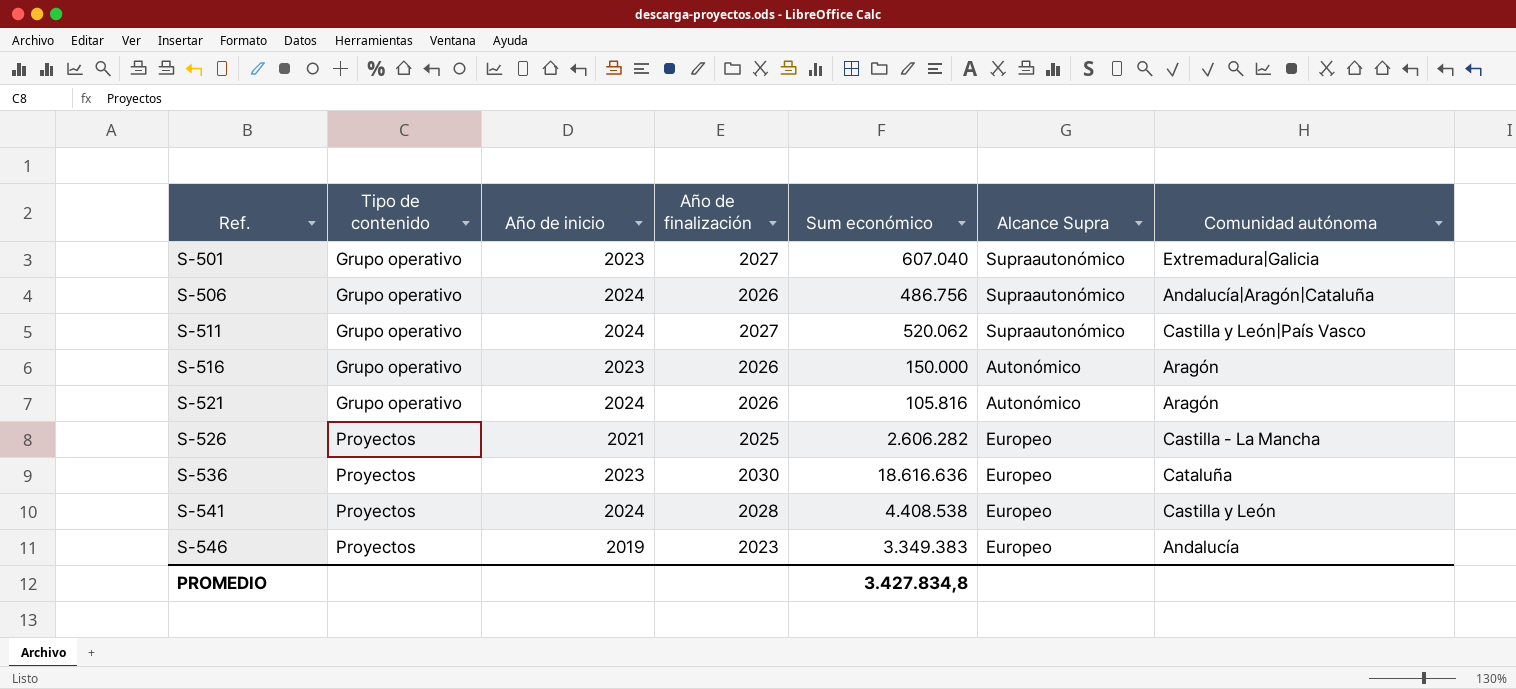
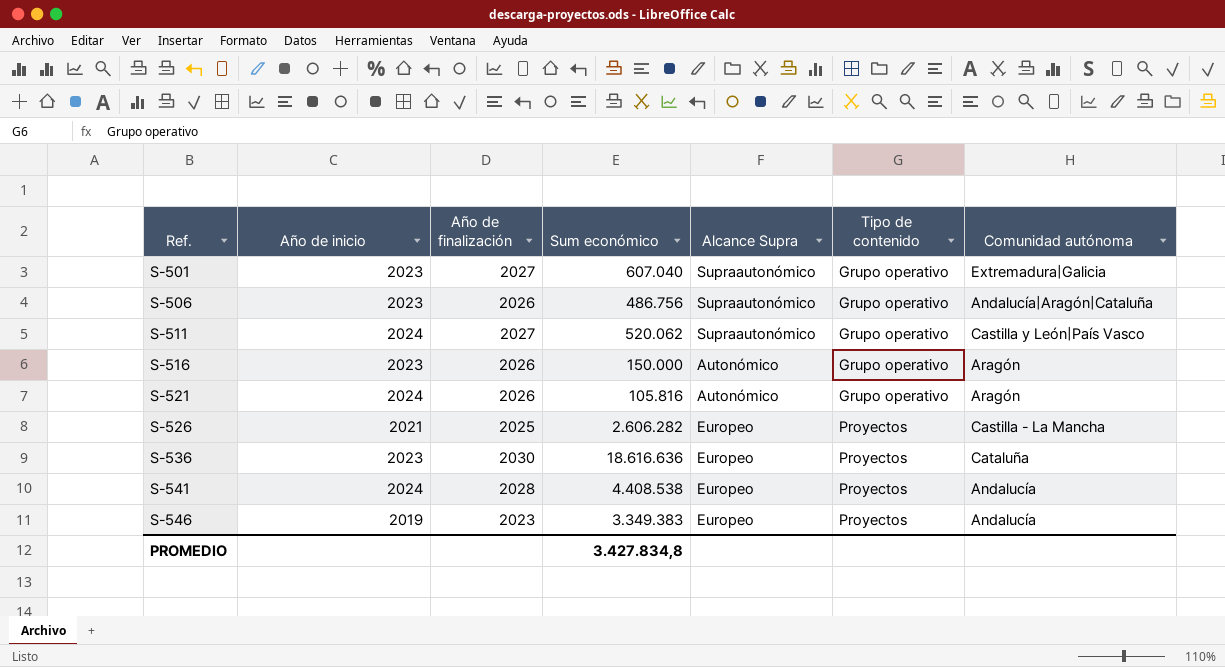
column Tipo de contenido | position: 2 -> 6
S-506 | Año de inicio: 2024 -> 2023
S-541 | Comunidad autónoma: Castilla y León -> Andalucía

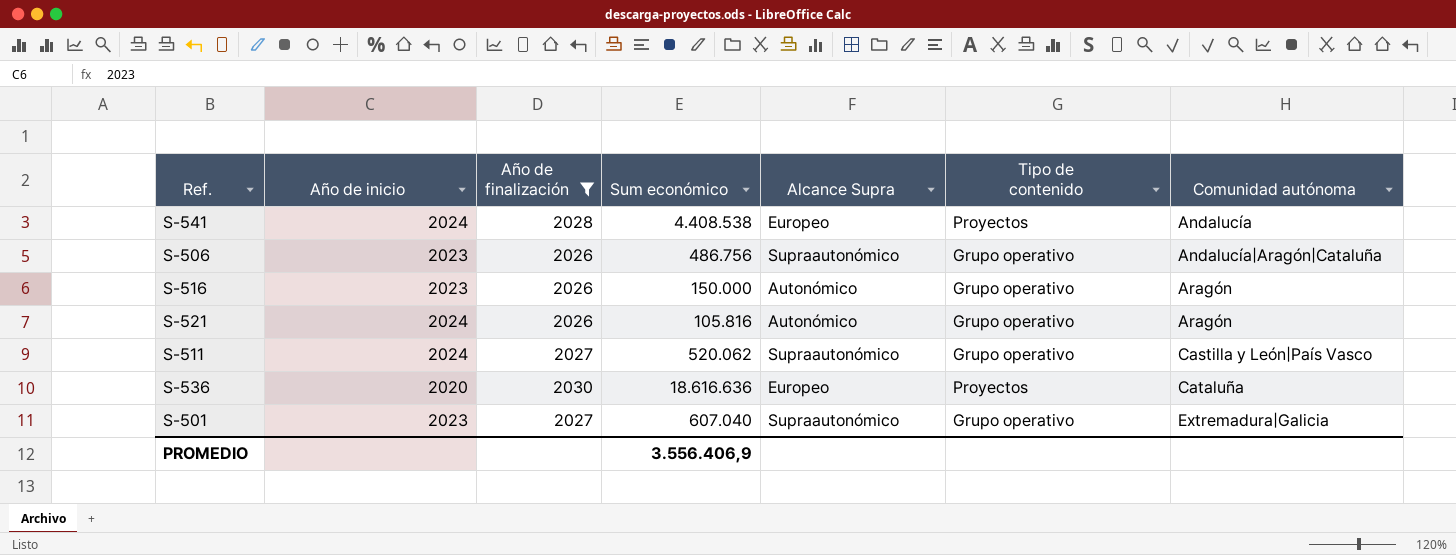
filter: none -> Año de finalización >= 2026
row order: Ref. ascending -> Comunidad autónoma ascending
S-536 | Año de inicio: 2023 -> 2020
PROMEDIO | Sum económico: 3.427.834,8 -> 3.556.406,9

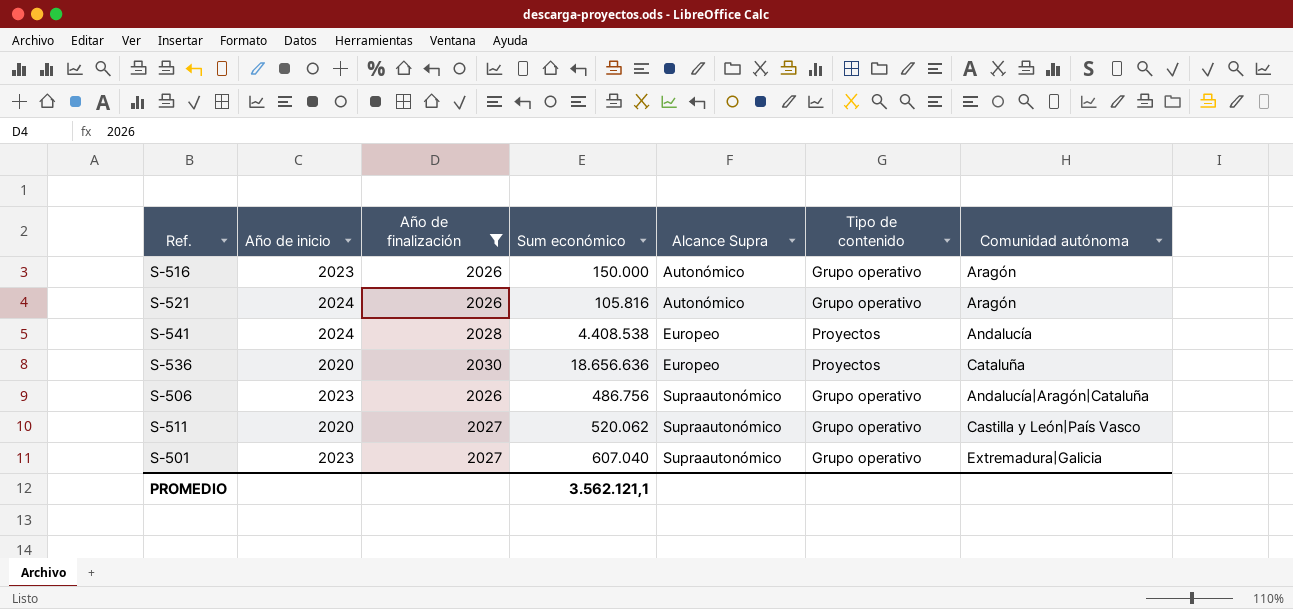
row order: Comunidad autónoma ascending -> Alcance Supra ascending
S-536 | Sum económico: 18.616.636 -> 18.656.636
S-511 | Año de inicio: 2024 -> 2020
PROMEDIO | Sum económico: 3.556.406,9 -> 3.562.121,1

